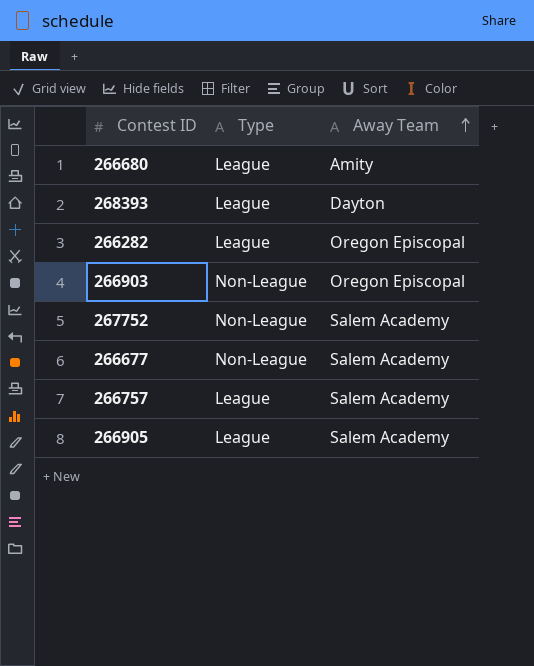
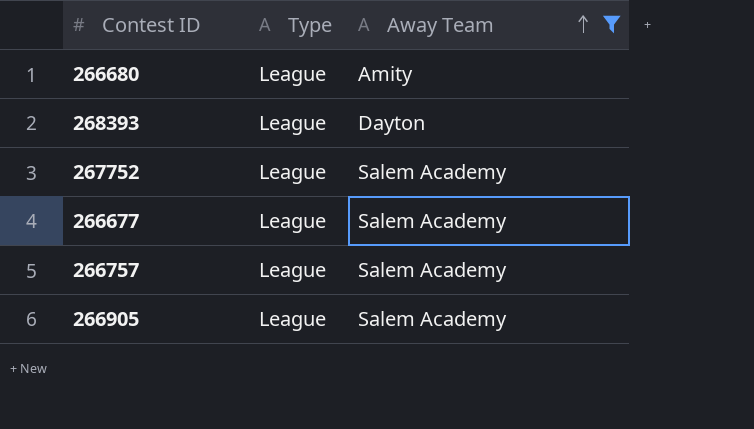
filter: none -> Away Team != Oregon Episcopal
267752 | Type: Non-League -> League
266677 | Type: Non-League -> League

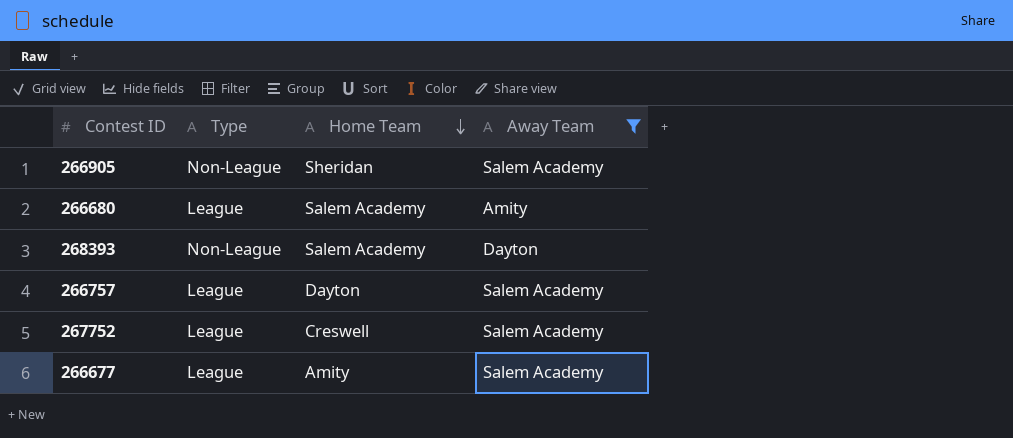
row order: Away Team ascending -> Home Team descending
column Home Team | position: none -> 3
266905 | Type: League -> Non-League
268393 | Type: League -> Non-League

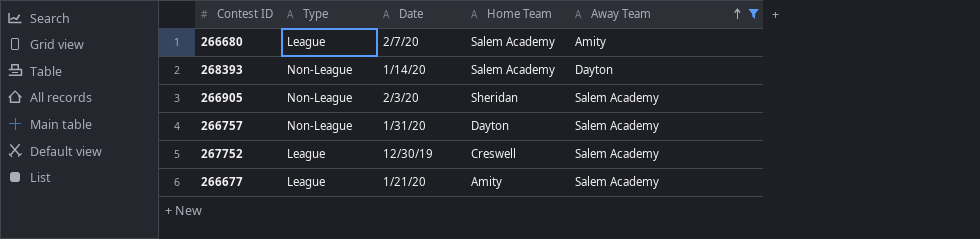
row order: Home Team descending -> Away Team ascending
column Date | position: none -> 3
266757 | Type: League -> Non-League

